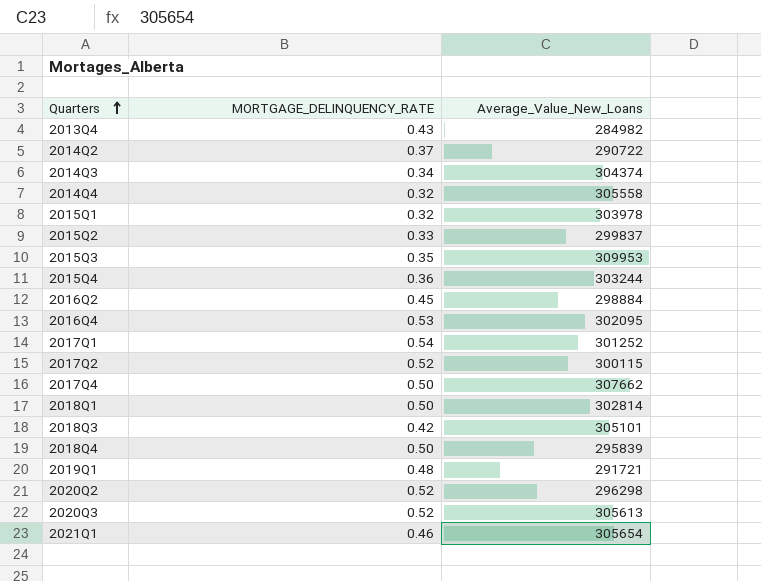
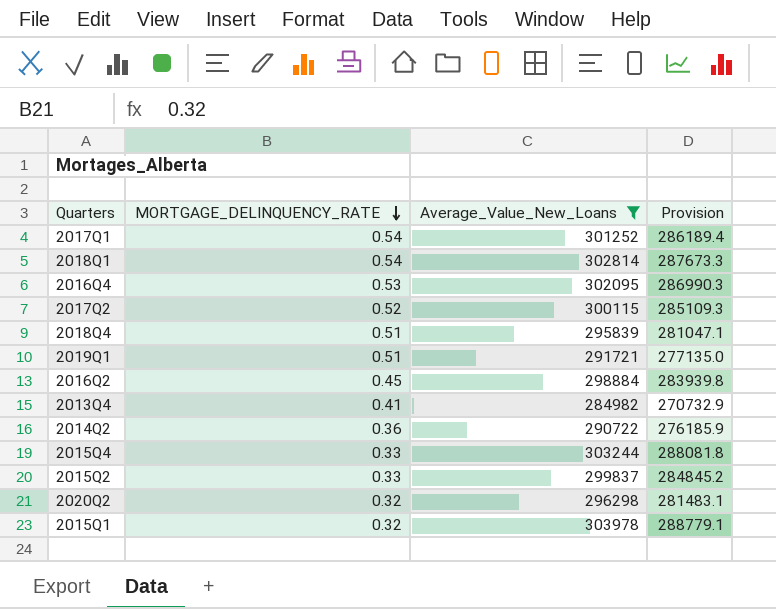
filter: none -> Average_Value_New_Loans <= 303978
row order: Quarters ascending -> MORTGAGE_DELINQUENCY_RATE descending
column Provision | formula: none -> [Average_Value_New_Loans] * 0.95
2018Q1 | MORTGAGE_DELINQUENCY_RATE: 0.50 -> 0.54
2018Q4 | MORTGAGE_DELINQUENCY_RATE: 0.50 -> 0.51
2019Q1 | MORTGAGE_DELINQUENCY_RATE: 0.48 -> 0.51
2013Q4 | MORTGAGE_DELINQUENCY_RATE: 0.43 -> 0.41
2014Q2 | MORTGAGE_DELINQUENCY_RATE: 0.37 -> 0.36
2015Q4 | MORTGAGE_DELINQUENCY_RATE: 0.36 -> 0.33
2020Q2 | MORTGAGE_DELINQUENCY_RATE: 0.52 -> 0.32

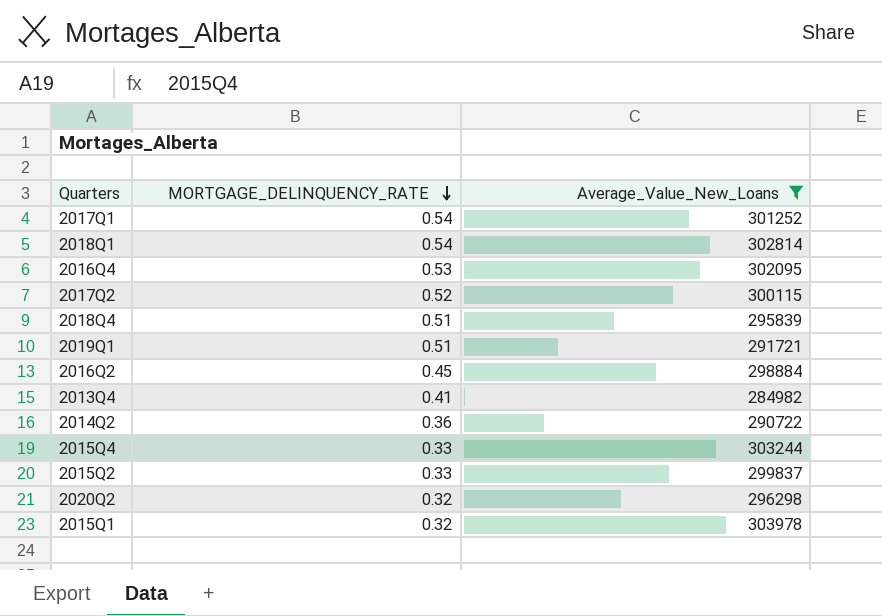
column Provision | formula: [Average_Value_New_Loans] * 0.95 -> none

